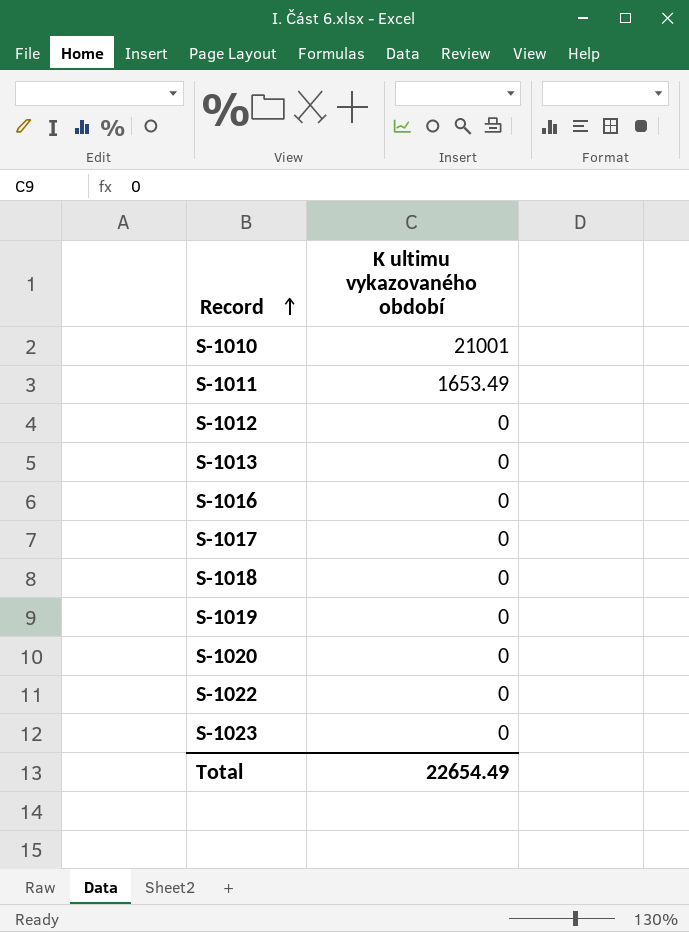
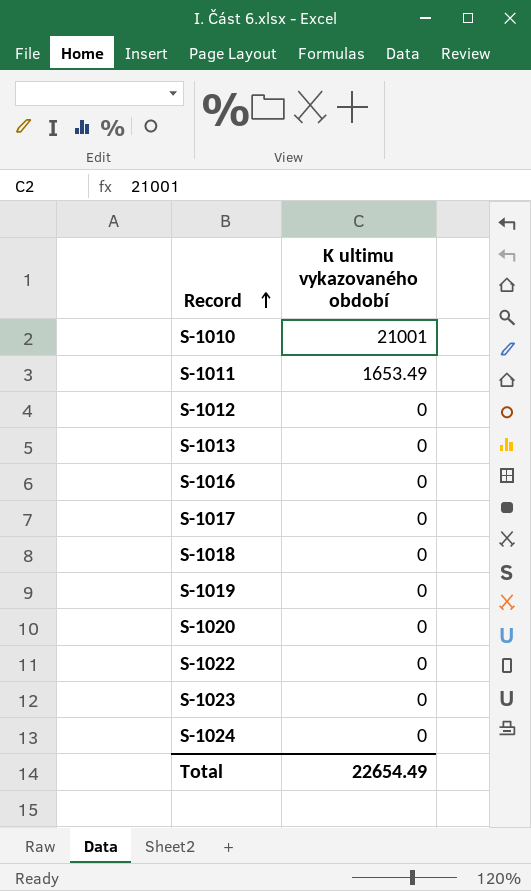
row S-1024: none -> 0

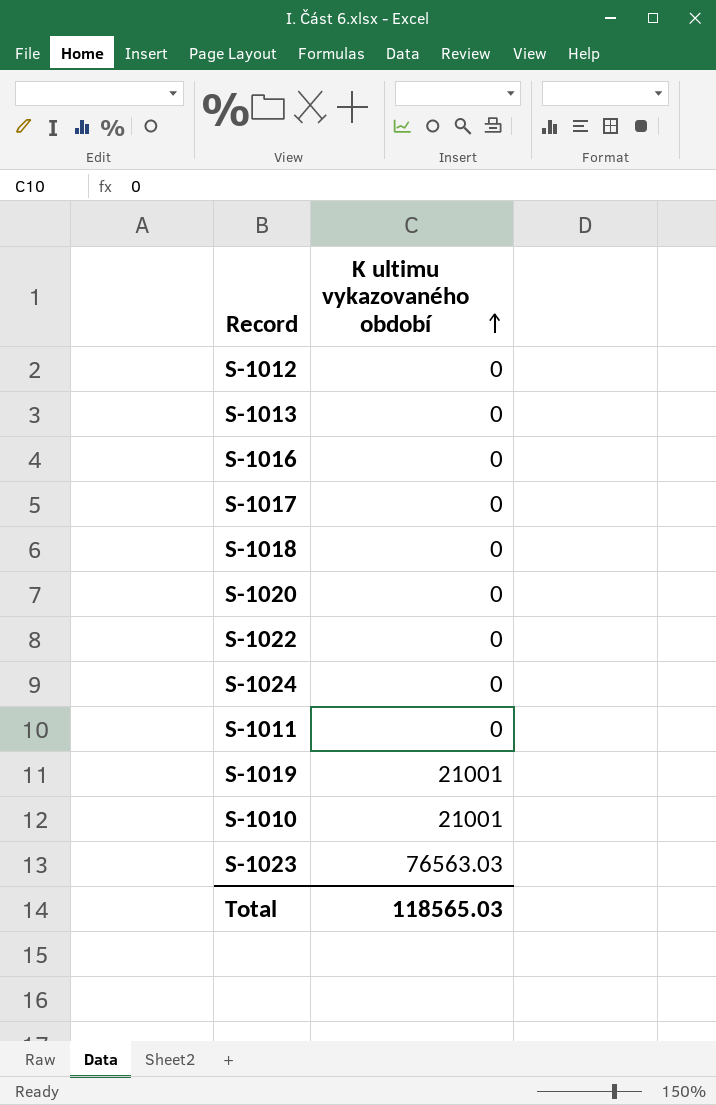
row order: Record ascending -> K ultimu vykazovaného období ascending
S-1011 | K ultimu vykazovaného období: 1653.49 -> 0
S-1019 | K ultimu vykazovaného období: 0 -> 21001
S-1023 | K ultimu vykazovaného období: 0 -> 76563.03
Total | K ultimu vykazovaného období: 22654.49 -> 118565.03

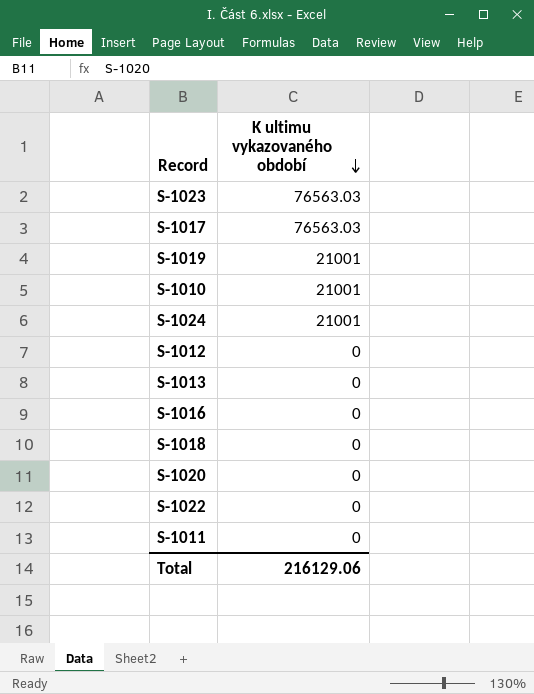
row order: K ultimu vykazovaného období ascending -> K ultimu vykazovaného období descending
S-1017 | K ultimu vykazovaného období: 0 -> 76563.03
S-1024 | K ultimu vykazovaného období: 0 -> 21001
Total | K ultimu vykazovaného období: 118565.03 -> 216129.06

